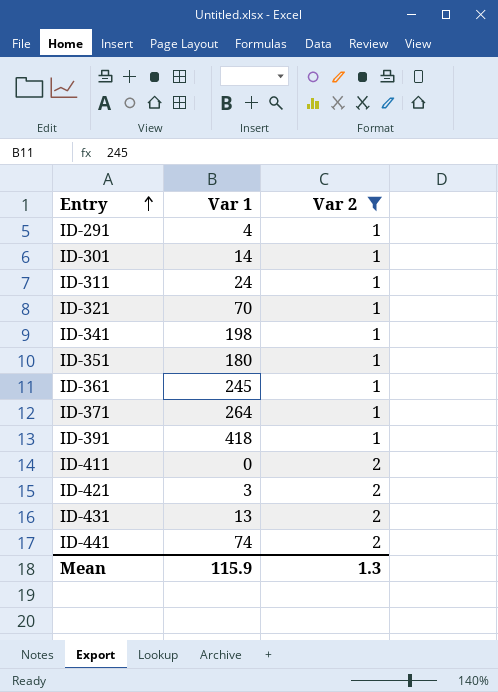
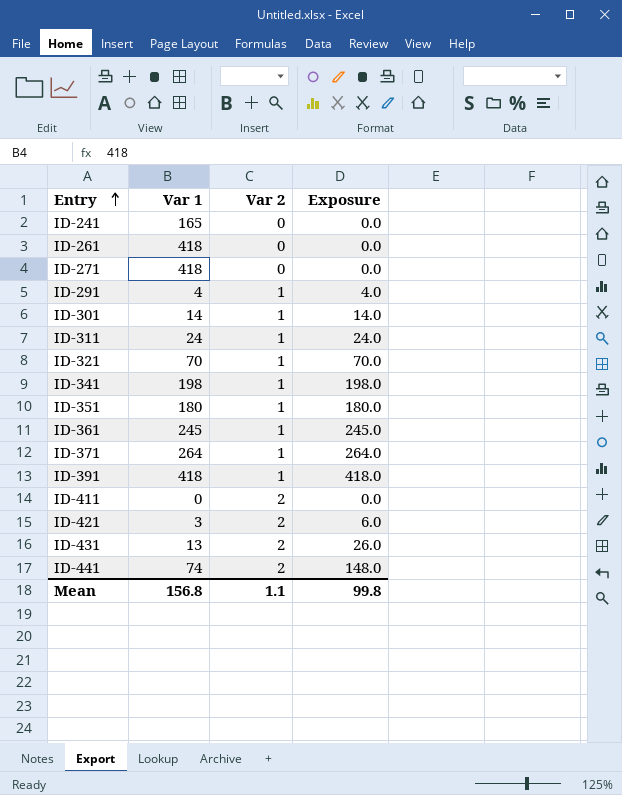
filter: Var 2 != 0 -> none
column Exposure | formula: none -> [Var 1] * [Var 2]
Mean | Var 1: 115.9 -> 156.8
Mean | Var 2: 1.3 -> 1.1

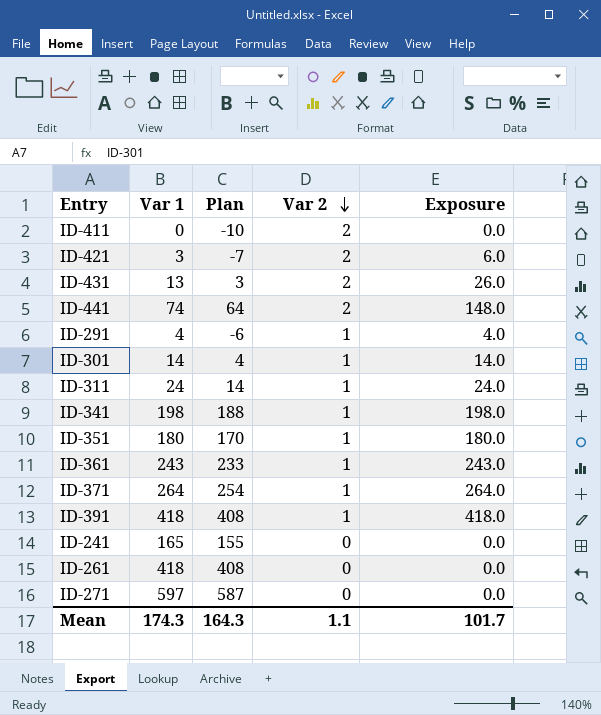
row order: Entry ascending -> Var 2 descending
column Plan | formula: none -> [Var 1] - 10
row ID-321: 70 | 1 | 70.0 -> none
ID-361 | Var 1: 245 -> 243
ID-361 | Exposure: 245.0 -> 243.0
ID-271 | Var 1: 418 -> 597
Mean | Var 1: 156.8 -> 174.3
Mean | Exposure: 99.8 -> 101.7

